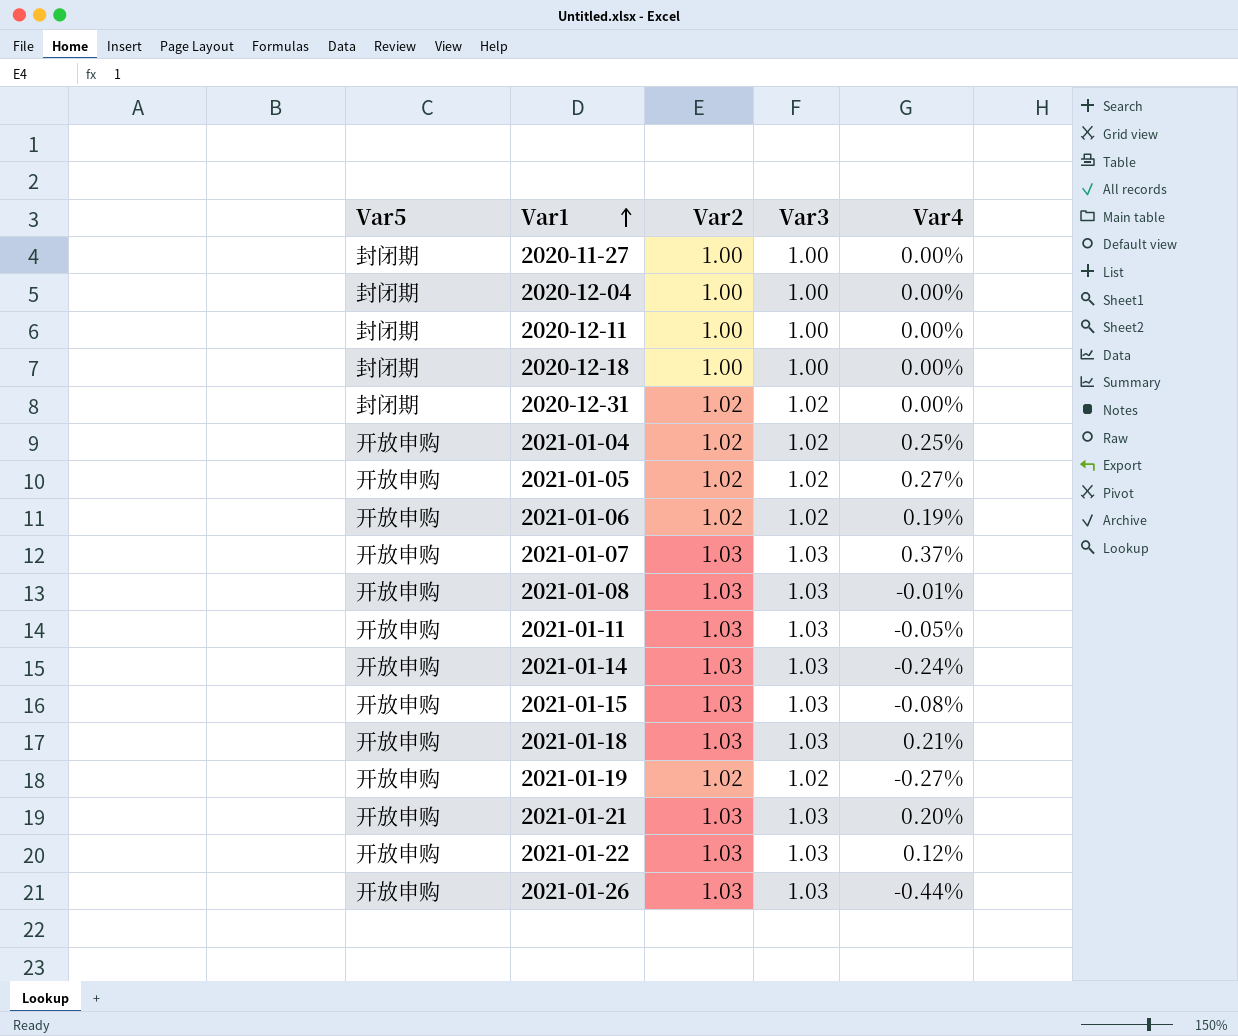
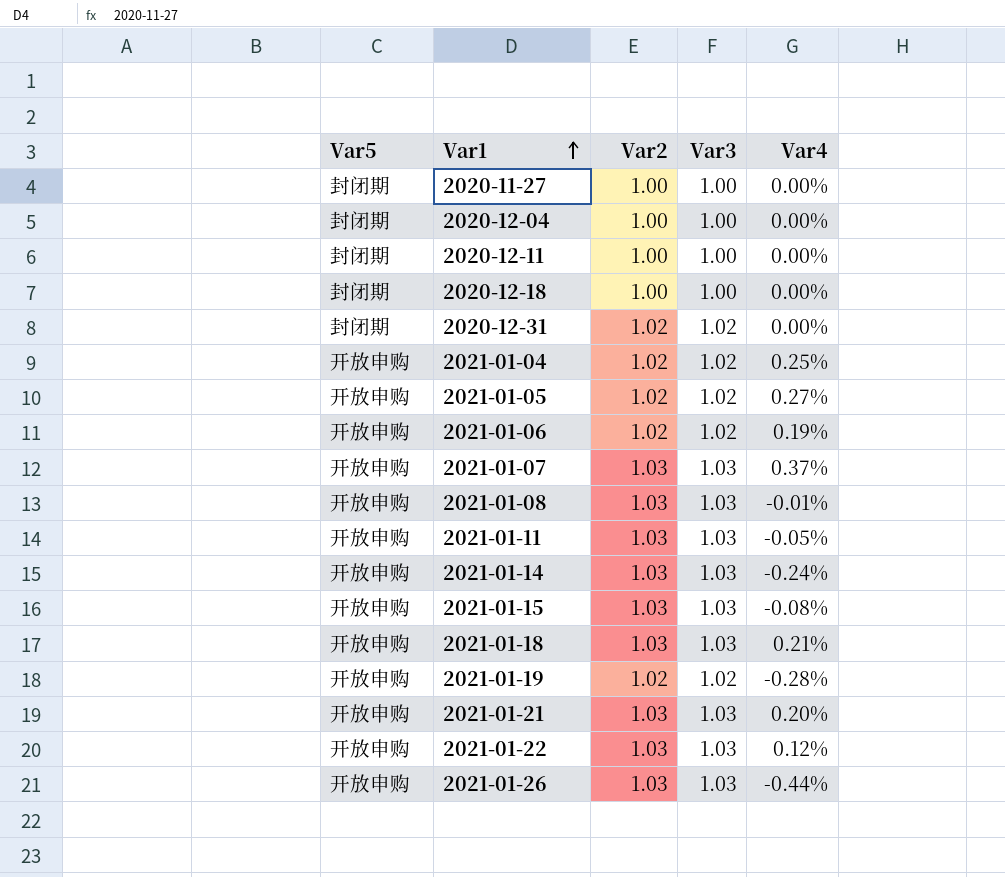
2021-01-19 | Var4: -0.27% -> -0.28%

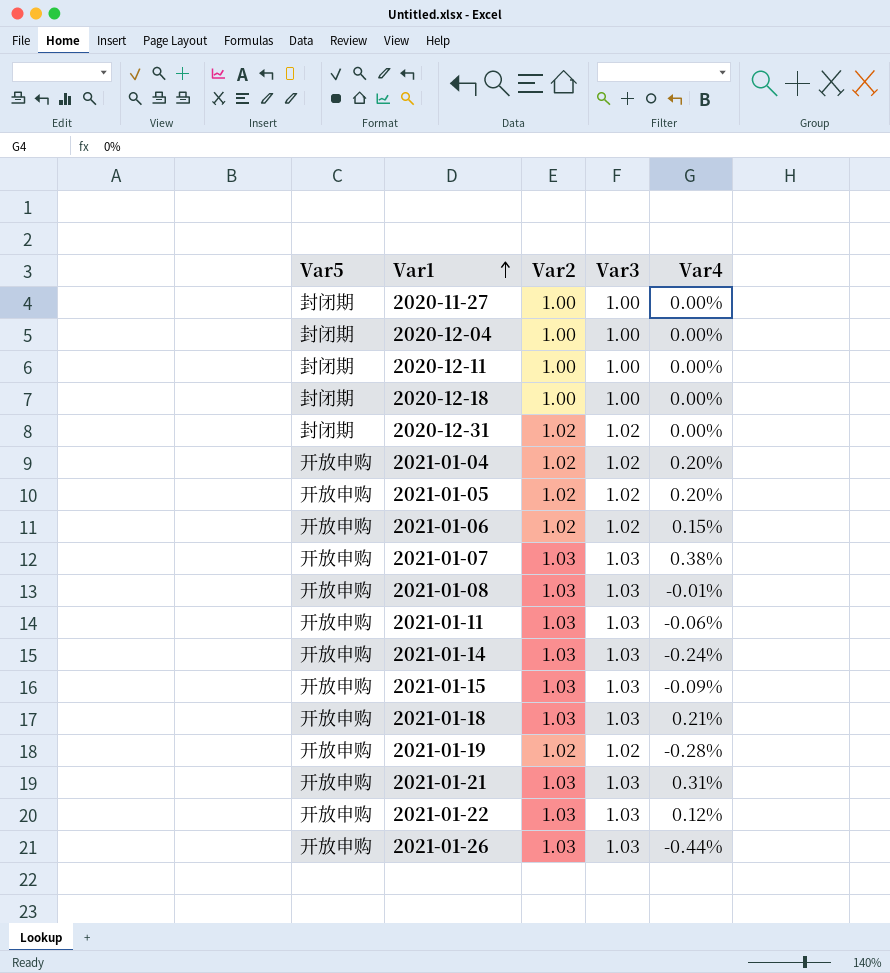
2021-01-04 | Var4: 0.25% -> 0.20%
2021-01-05 | Var4: 0.27% -> 0.20%
2021-01-06 | Var4: 0.19% -> 0.15%
2021-01-07 | Var4: 0.37% -> 0.38%
2021-01-11 | Var4: -0.05% -> -0.06%
2021-01-15 | Var4: -0.08% -> -0.09%
2021-01-21 | Var4: 0.20% -> 0.31%

